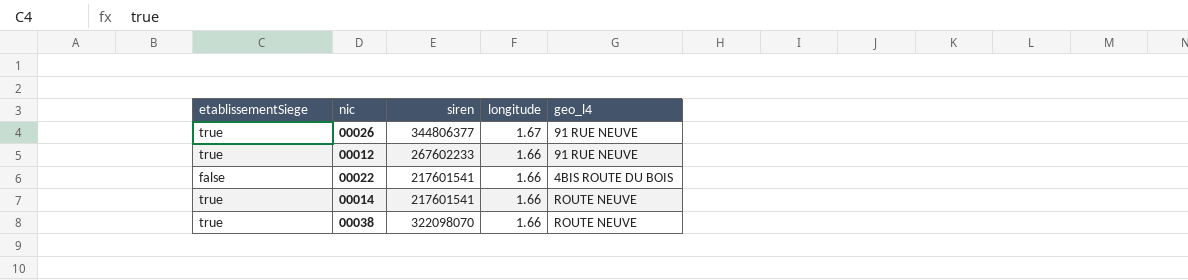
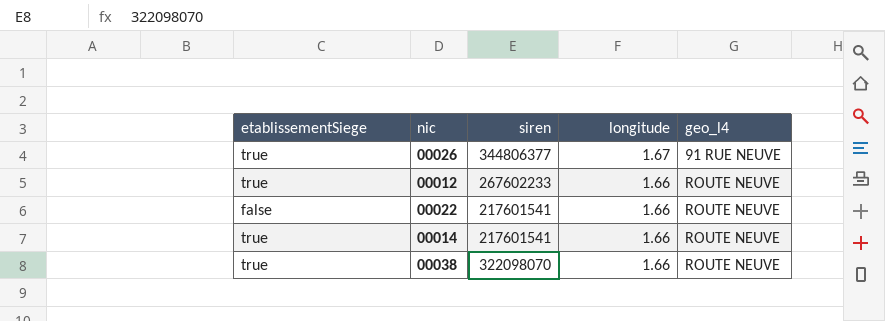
00012 | geo_l4: 91 RUE NEUVE -> ROUTE NEUVE
00022 | geo_l4: 4BIS ROUTE DU BOIS -> ROUTE NEUVE

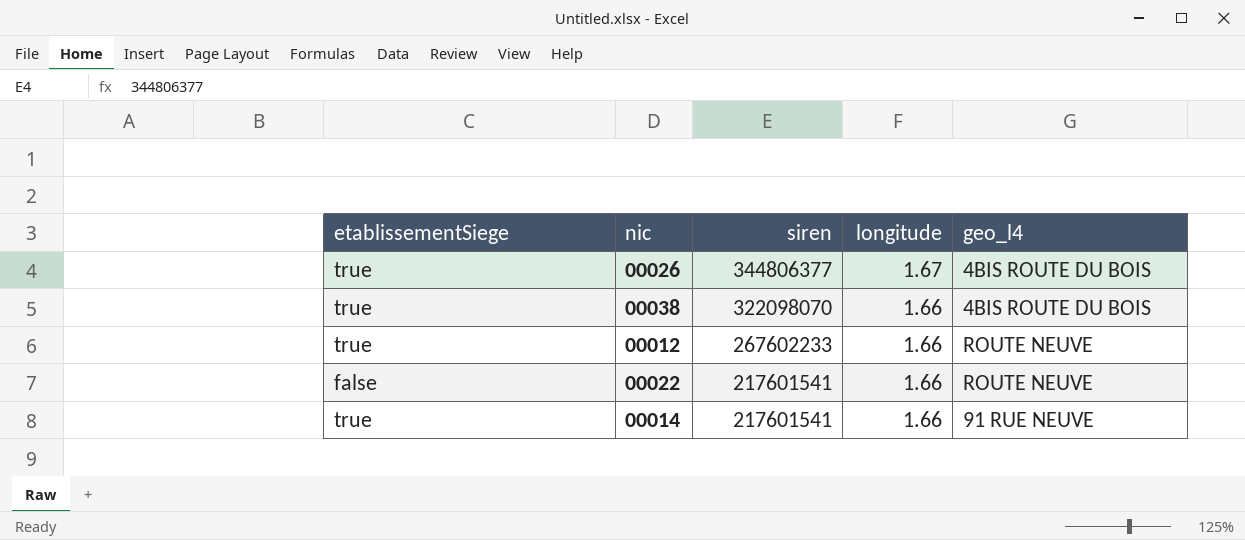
row order: longitude descending -> siren descending
00026 | geo_l4: 91 RUE NEUVE -> 4BIS ROUTE DU BOIS
00038 | geo_l4: ROUTE NEUVE -> 4BIS ROUTE DU BOIS
00014 | geo_l4: ROUTE NEUVE -> 91 RUE NEUVE

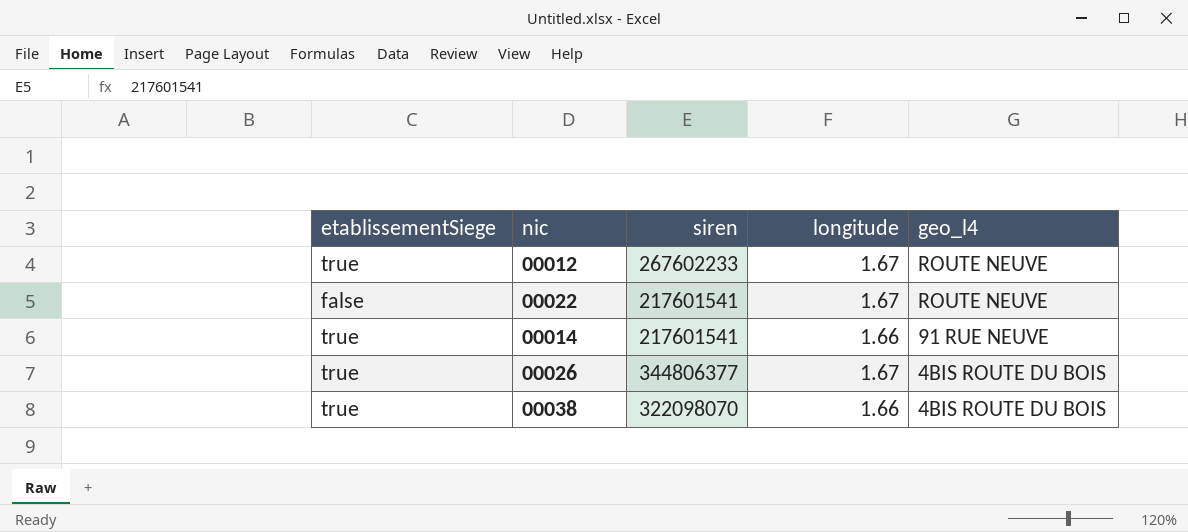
row order: siren descending -> geo_l4 descending
00012 | longitude: 1.66 -> 1.67
00022 | longitude: 1.66 -> 1.67

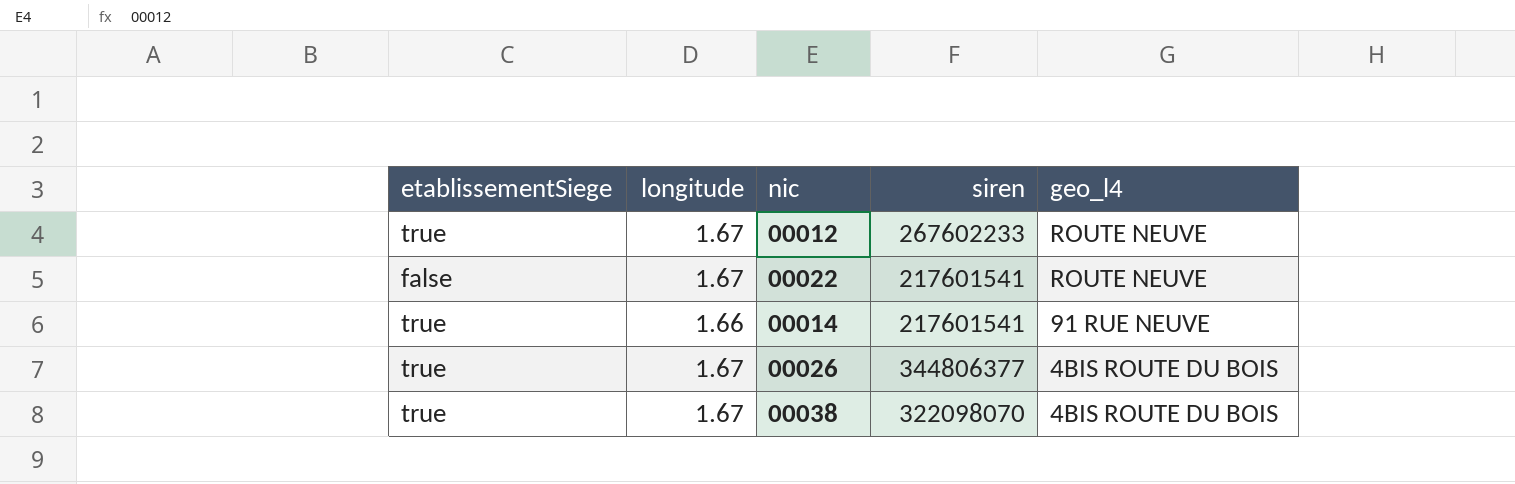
column longitude | position: 4 -> 2
00038 | longitude: 1.66 -> 1.67

